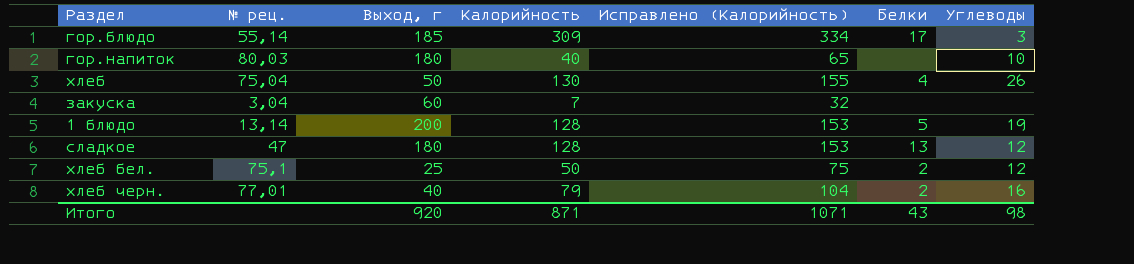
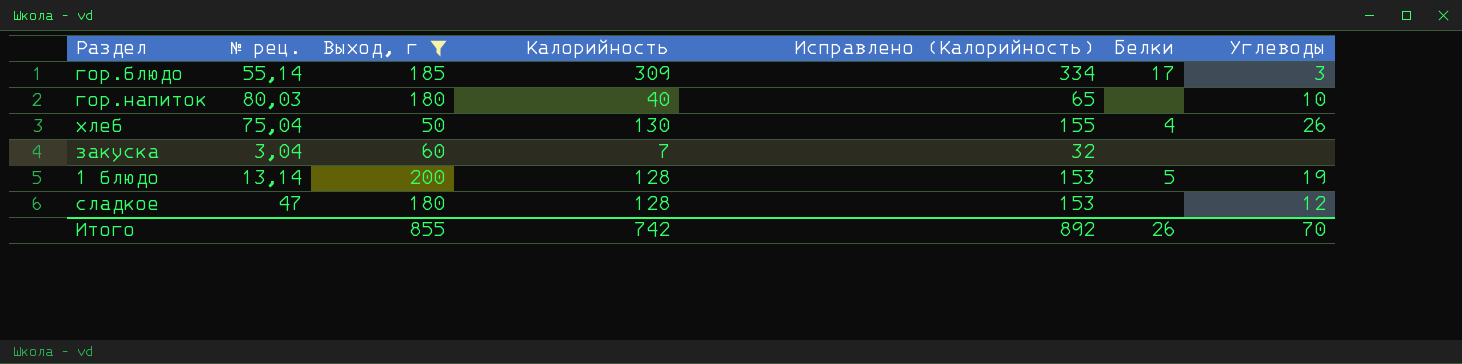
filter: none -> Выход, г >= 50
сладкое | Белки: 13 -> none
Итого | Выход, г: 920 -> 855
Итого | Калорийность: 871 -> 742
Итого | Исправлено (Калорийность): 1071 -> 892
Итого | Белки: 43 -> 26
Итого | Углеводы: 98 -> 70

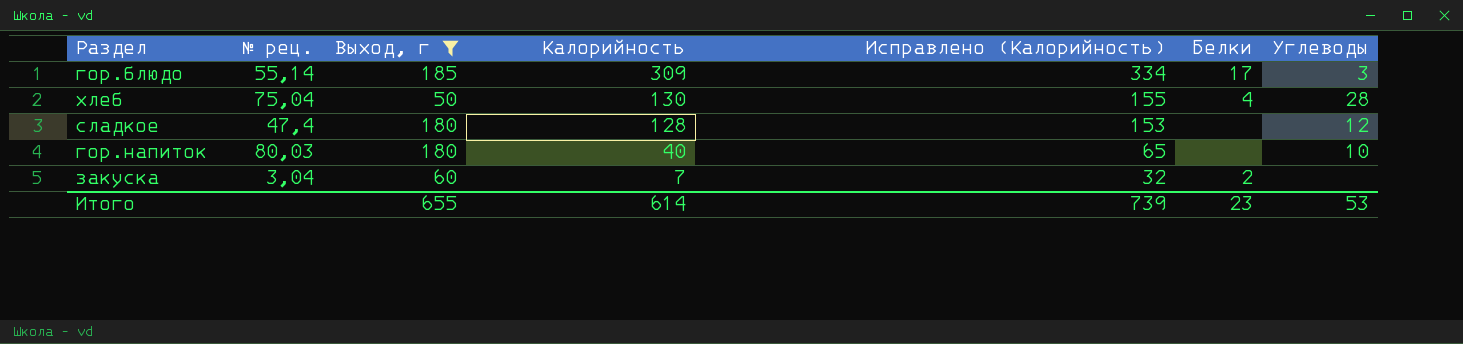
row order: none -> Калорийность descending
row 1 блюдо: 13,14 | 200 | 128 | 153 | 5 | 19 -> none
хлеб | Углеводы: 26 -> 28
сладкое | № рец.: 47 -> 47,4
закуска | Белки: none -> 2
Итого | Выход, г: 855 -> 655
Итого | Калорийность: 742 -> 614
Итого | Исправлено (Калорийность): 892 -> 739
Итого | Белки: 26 -> 23
Итого | Углеводы: 70 -> 53

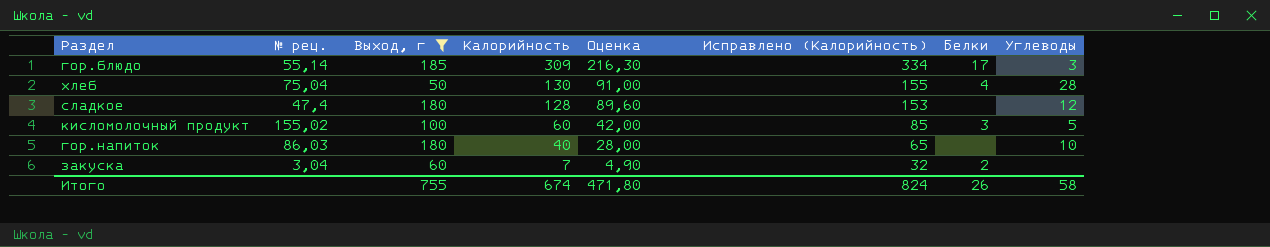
column Оценка | formula: none -> [Калорийность] * 0,7
row кисломолочный продукт: none -> 155,02 | 100 | 60 | 42,00 | 85 | 3 | 5
гор.напиток | № рец.: 80,03 -> 86,03
Итого | Выход, г: 655 -> 755
Итого | Калорийность: 614 -> 674
Итого | Исправлено (Калорийность): 739 -> 824
Итого | Белки: 23 -> 26
Итого | Углеводы: 53 -> 58

